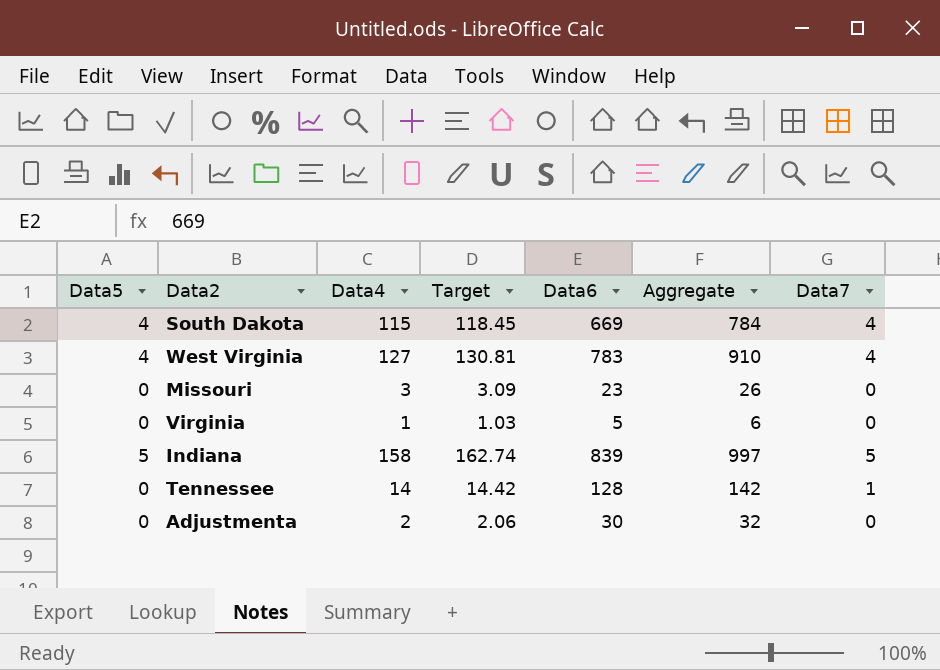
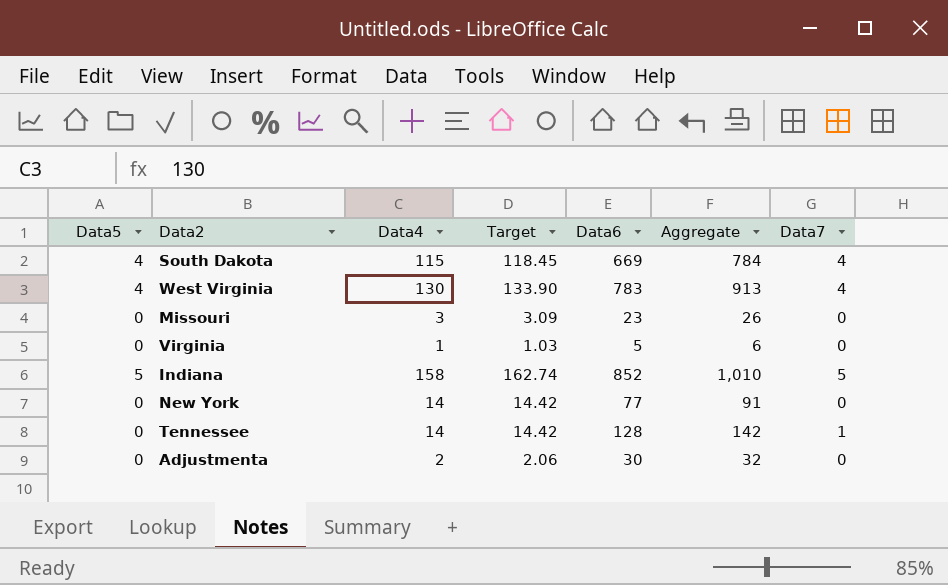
West Virginia | Data4: 127 -> 130
West Virginia | Target: 130.81 -> 133.90
West Virginia | Aggregate: 910 -> 913
Indiana | Data6: 839 -> 852
Indiana | Aggregate: 997 -> 1,010
row New York: none -> 0 | 14 | 14.42 | 77 | 91 | 0

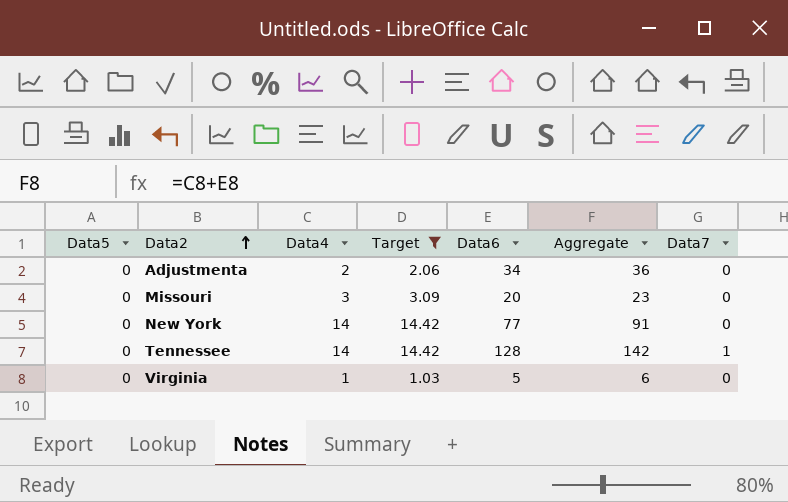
filter: none -> Target <= 14.42
row order: none -> Data2 ascending
Adjustmenta | Data6: 30 -> 34
Adjustmenta | Aggregate: 32 -> 36
Missouri | Data6: 23 -> 20
Missouri | Aggregate: 26 -> 23

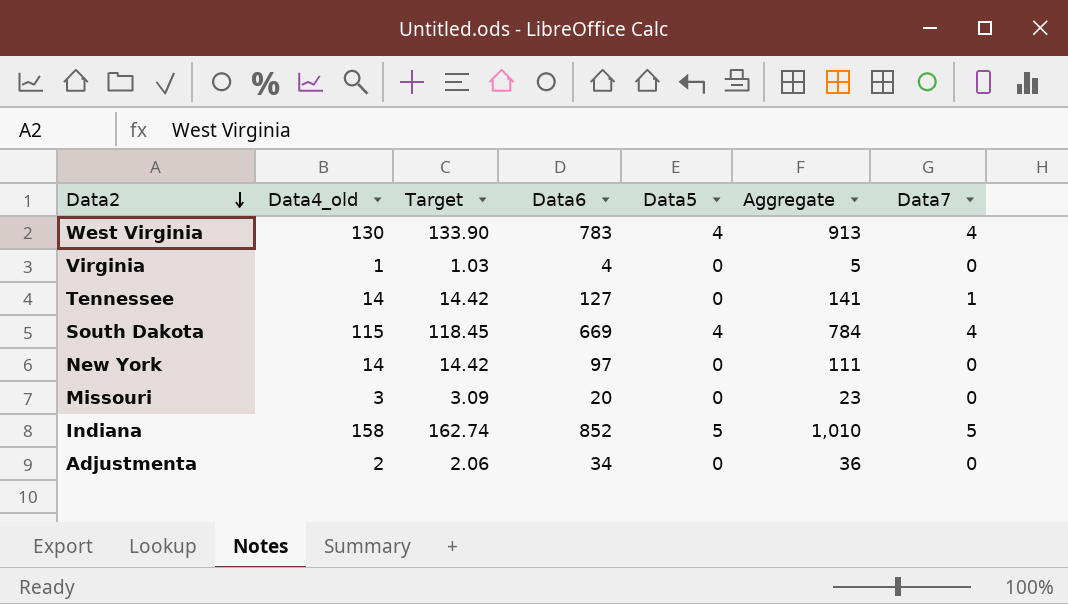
filter: Target <= 14.42 -> none
row order: Data2 ascending -> Data2 descending
column name: Data4 -> Data4_old
column Data5 | position: 1 -> 5
Virginia | Data6: 5 -> 4
Virginia | Aggregate: 6 -> 5
Tennessee | Data6: 128 -> 127
Tennessee | Aggregate: 142 -> 141
New York | Data6: 77 -> 97
New York | Aggregate: 91 -> 111

